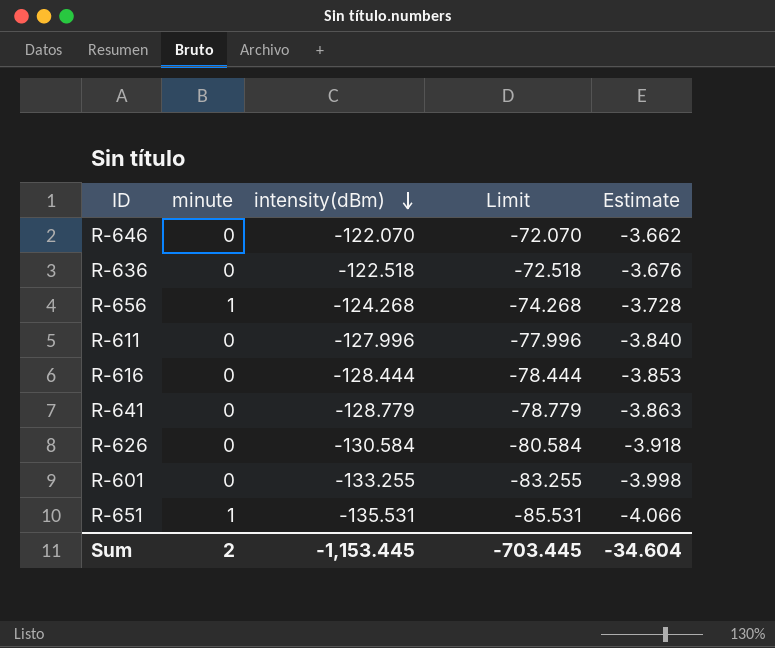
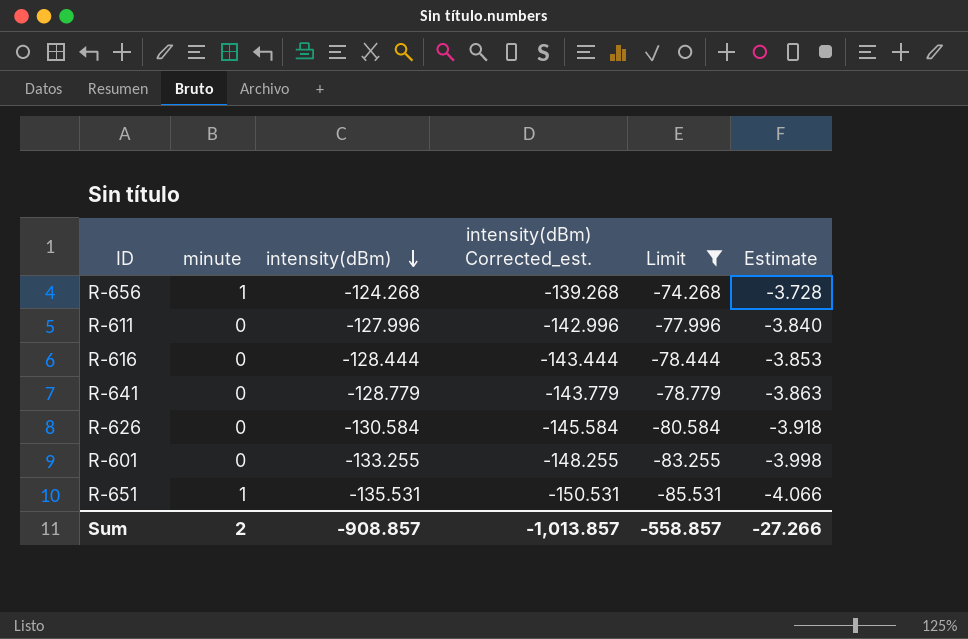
filter: none -> Limit <= -74.268
column intensity(dBm) Corrected_est. | formula: none -> [intensity(dBm)] - 15
Sum | intensity(dBm): -1,153.445 -> -908.857
Sum | Limit: -703.445 -> -558.857
Sum | Estimate: -34.604 -> -27.266

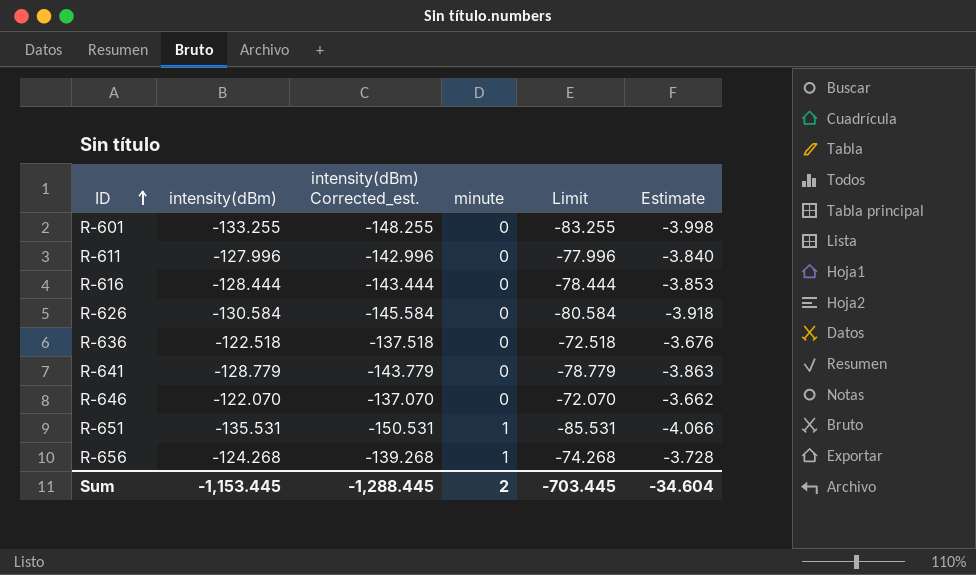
filter: Limit <= -74.268 -> none
row order: intensity(dBm) descending -> ID ascending
column minute | position: 2 -> 4
Sum | intensity(dBm): -908.857 -> -1,153.445
Sum | intensity(dBm) Corrected_est.: -1,013.857 -> -1,288.445
Sum | Limit: -558.857 -> -703.445
Sum | Estimate: -27.266 -> -34.604

